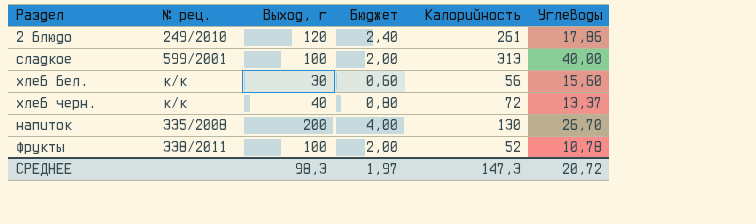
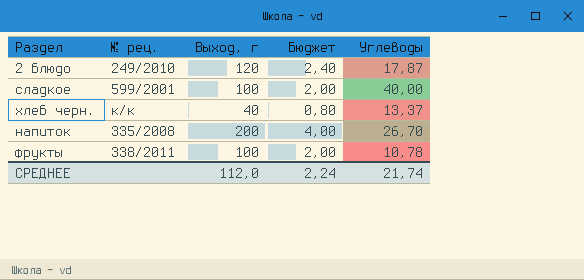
column Калорийность | position: 5 -> none
row хлеб бел.: к/к | 30 | 0,60 | 56 | 15,60 -> none
2 блюдо | Углеводы: 17,86 -> 17,87
СРЕДНЕЕ | Выход, г: 98,3 -> 112,0
СРЕДНЕЕ | Бюджет: 1,97 -> 2,24
СРЕДНЕЕ | Углеводы: 20,72 -> 21,74

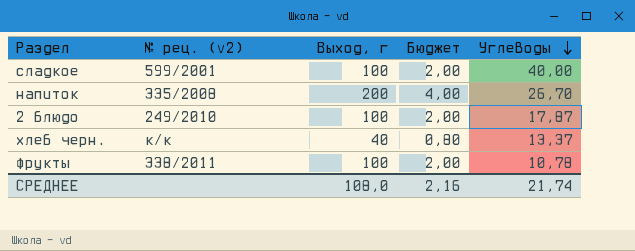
row order: none -> Углеводы descending
column name: № рец. -> № рец. (v2)
2 блюдо | Выход, г: 120 -> 100
2 блюдо | Бюджет: 2,40 -> 2,00
СРЕДНЕЕ | Выход, г: 112,0 -> 108,0
СРЕДНЕЕ | Бюджет: 2,24 -> 2,16

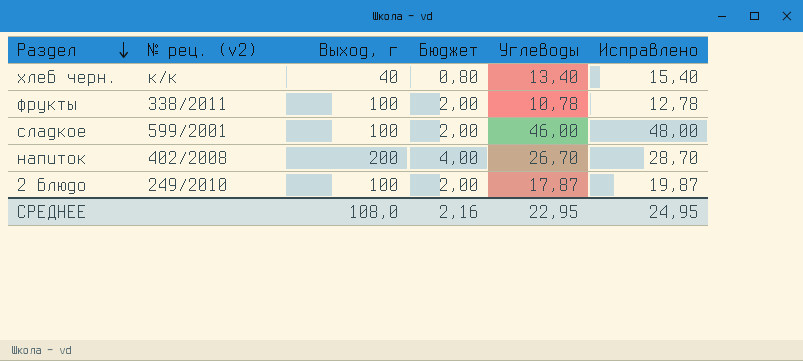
row order: Углеводы descending -> Раздел descending
column Исправлено | formula: none -> [Углеводы] + 2
хлеб черн. | Углеводы: 13,37 -> 13,40
сладкое | Углеводы: 40,00 -> 46,00
напиток | № рец. (v2): 335/2008 -> 402/2008
СРЕДНЕЕ | Углеводы: 21,74 -> 22,95

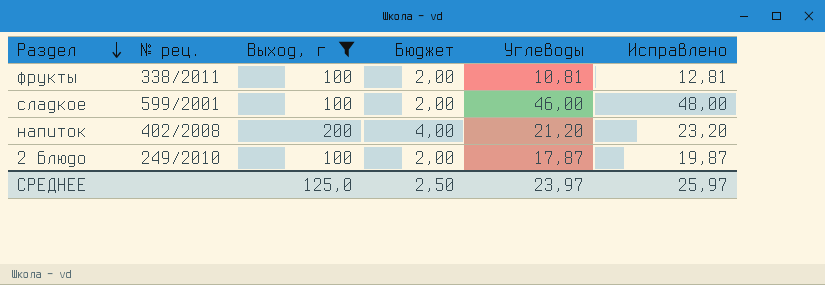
filter: none -> Выход, г != 40
column name: № рец. (v2) -> № рец.
фрукты | Углеводы: 10,78 -> 10,81
фрукты | Исправлено: 12,78 -> 12,81
напиток | Углеводы: 26,70 -> 21,20
напиток | Исправлено: 28,70 -> 23,20
СРЕДНЕЕ | Выход, г: 108,0 -> 125,0
СРЕДНЕЕ | Бюджет: 2,16 -> 2,50
СРЕДНЕЕ | Углеводы: 22,95 -> 23,97
СРЕДНЕЕ | Исправлено: 24,95 -> 25,97

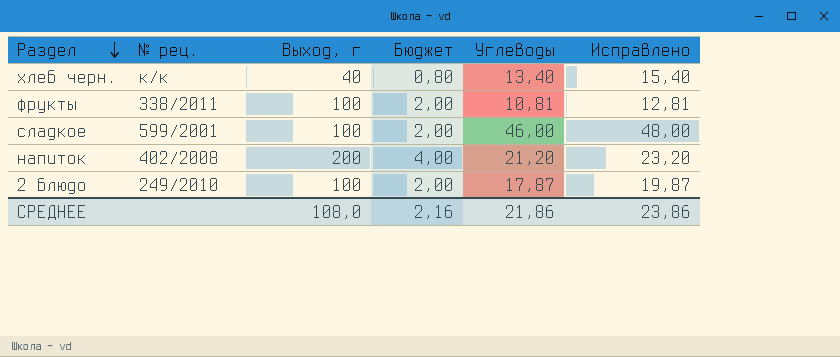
filter: Выход, г != 40 -> none
СРЕДНЕЕ | Выход, г: 125,0 -> 108,0
СРЕДНЕЕ | Бюджет: 2,50 -> 2,16
СРЕДНЕЕ | Углеводы: 23,97 -> 21,86
СРЕДНЕЕ | Исправлено: 25,97 -> 23,86

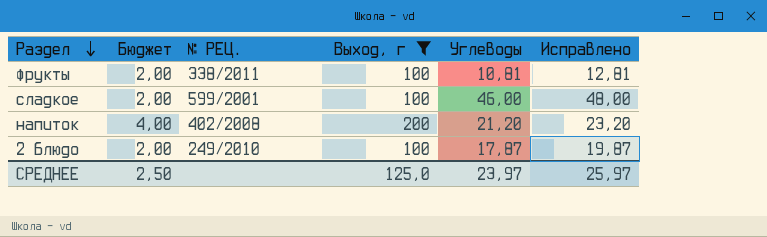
filter: none -> Выход, г != 40
column Бюджет | position: 4 -> 2
column name: № рец. -> № РЕЦ.
СРЕДНЕЕ | Бюджет: 2,16 -> 2,50
СРЕДНЕЕ | Выход, г: 108,0 -> 125,0
СРЕДНЕЕ | Углеводы: 21,86 -> 23,97
СРЕДНЕЕ | Исправлено: 23,86 -> 25,97

